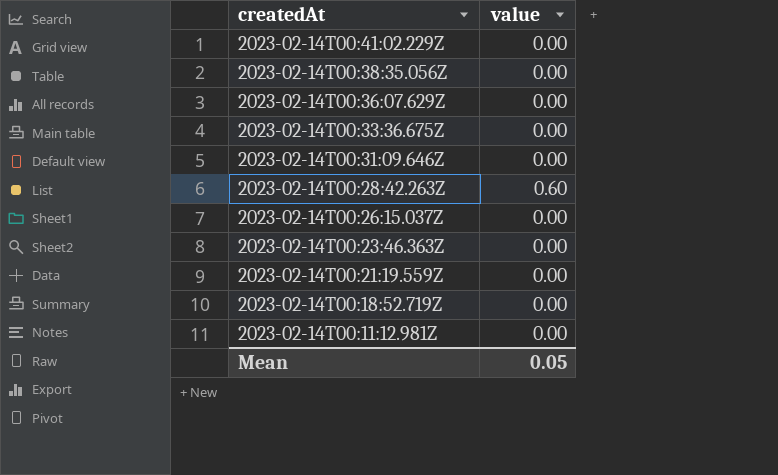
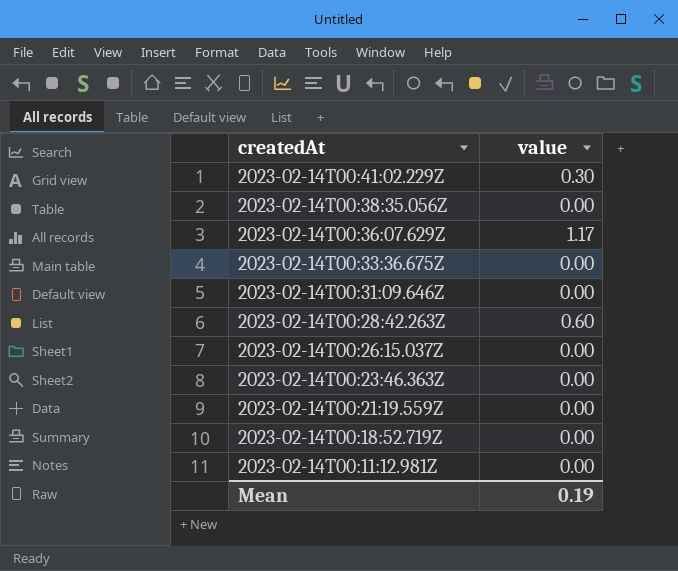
2023-02-14T00:41:02.229Z | value: 0.00 -> 0.30
2023-02-14T00:36:07.629Z | value: 0.00 -> 1.17
Mean | value: 0.05 -> 0.19

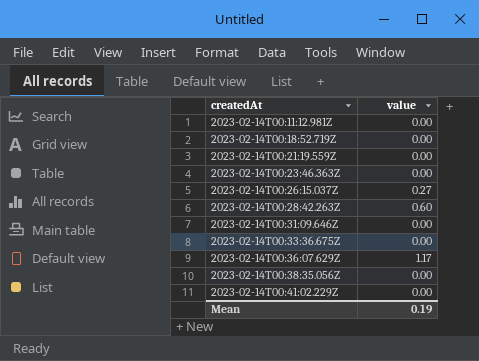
row order: createdAt descending -> createdAt ascending
2023-02-14T00:26:15.037Z | value: 0.00 -> 0.27
2023-02-14T00:41:02.229Z | value: 0.30 -> 0.00

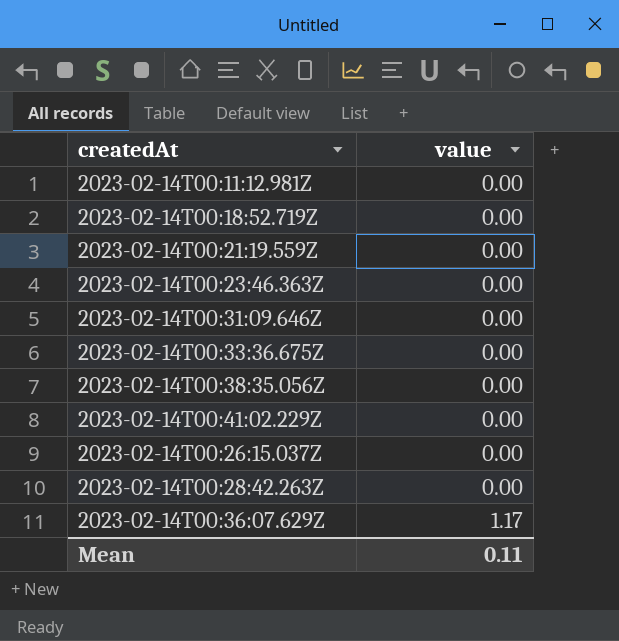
row order: createdAt ascending -> value ascending
2023-02-14T00:26:15.037Z | value: 0.27 -> 0.00
2023-02-14T00:28:42.263Z | value: 0.60 -> 0.00
Mean | value: 0.19 -> 0.11

